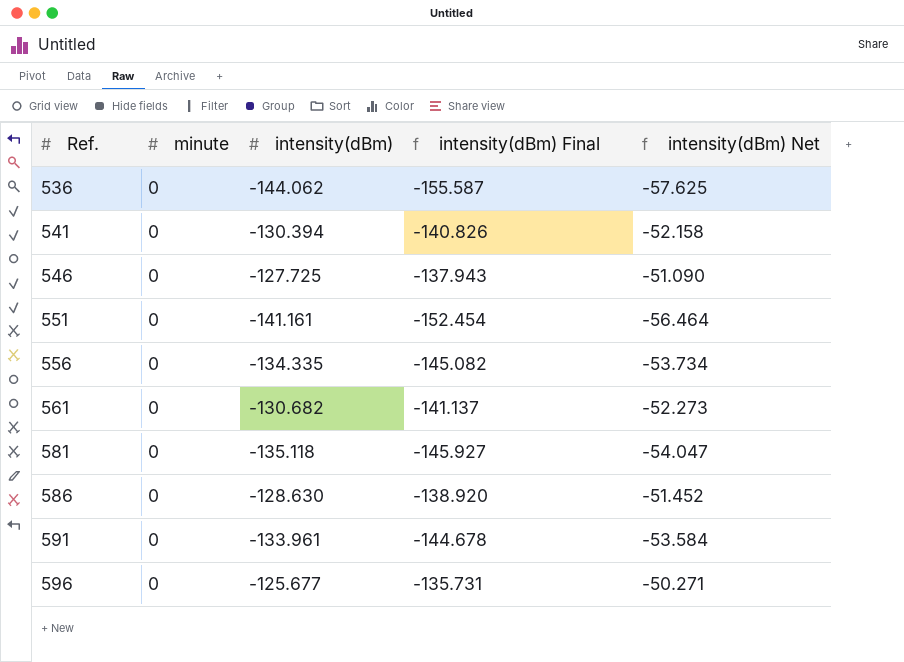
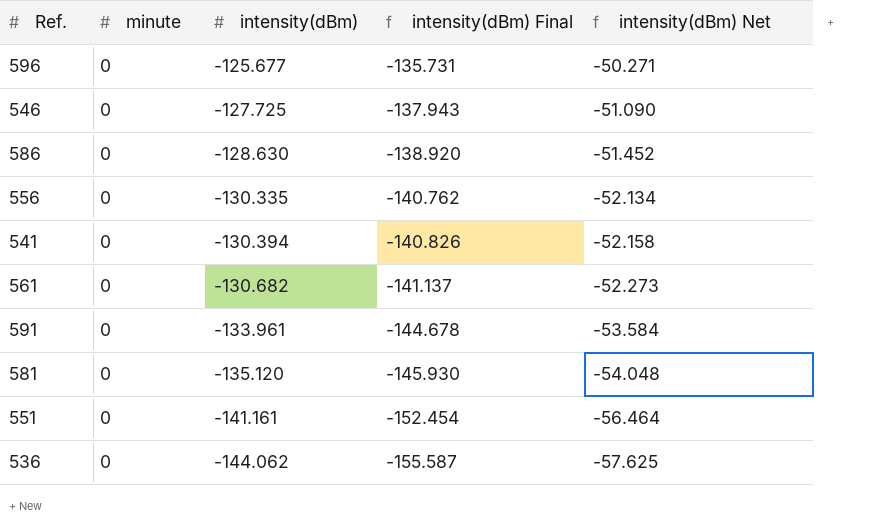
row order: Ref. ascending -> intensity(dBm) descending
556 | intensity(dBm): -134.335 -> -130.335
556 | intensity(dBm) Final: -145.082 -> -140.762
556 | intensity(dBm) Net: -53.734 -> -52.134
581 | intensity(dBm): -135.118 -> -135.120
581 | intensity(dBm) Final: -145.927 -> -145.930
581 | intensity(dBm) Net: -54.047 -> -54.048

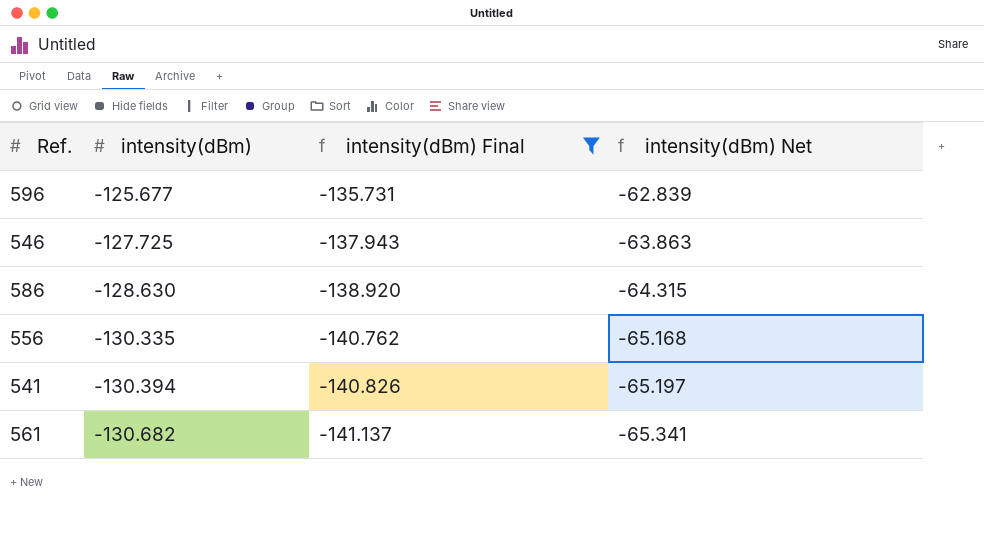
filter: none -> intensity(dBm) Final >= -141.137
column minute | position: 2 -> none
column intensity(dBm) Net | formula: [intensity(dBm)] * 0.4 -> [intensity(dBm)] * 0.5

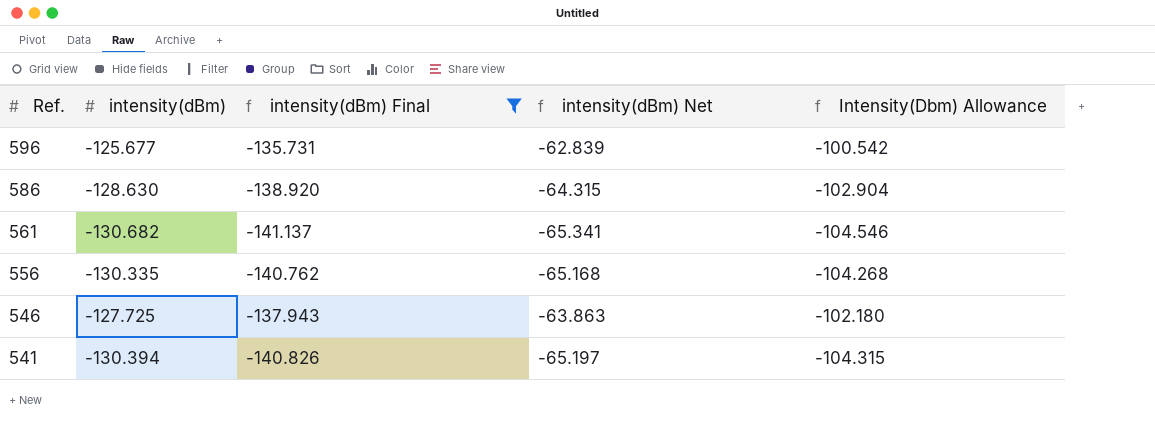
row order: intensity(dBm) descending -> Ref. descending
column Intensity(Dbm) Allowance | formula: none -> [intensity(dBm)] * 0.8

